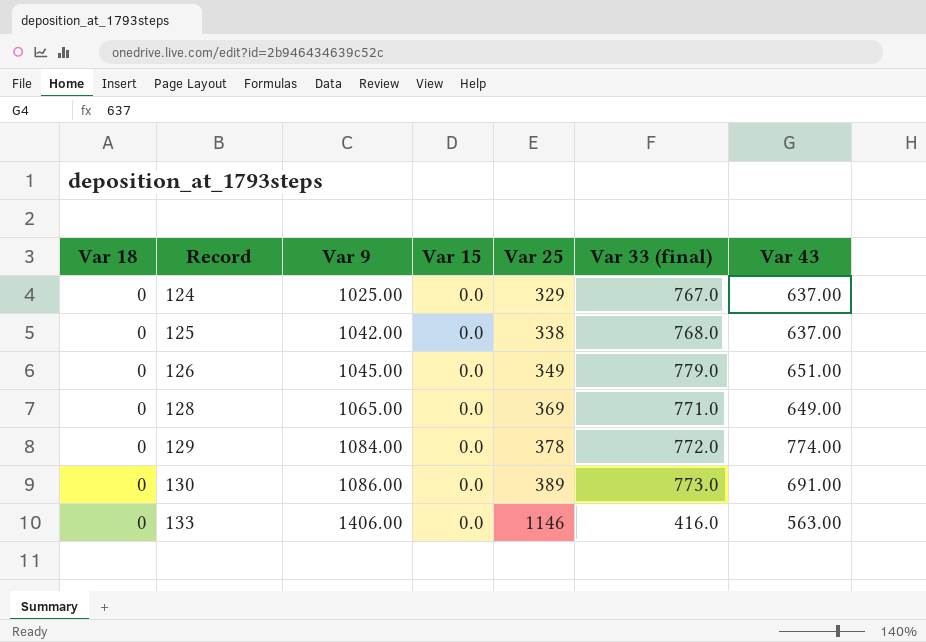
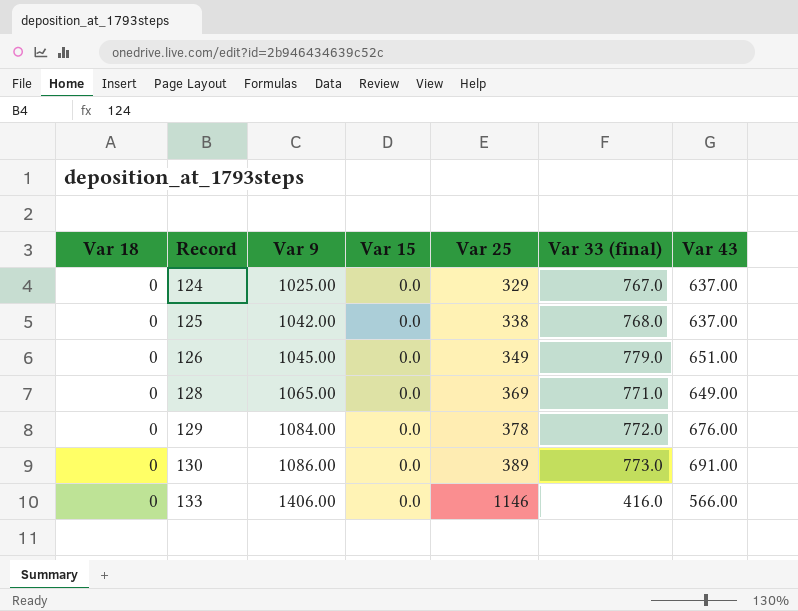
129 | Var 43: 774.00 -> 676.00
133 | Var 43: 563.00 -> 566.00

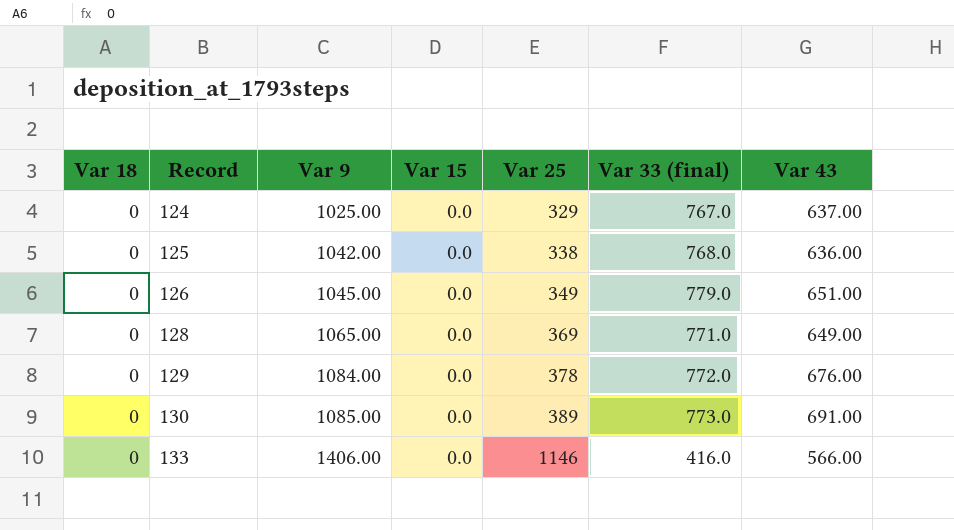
125 | Var 43: 637.00 -> 636.00
130 | Var 9: 1086.00 -> 1085.00

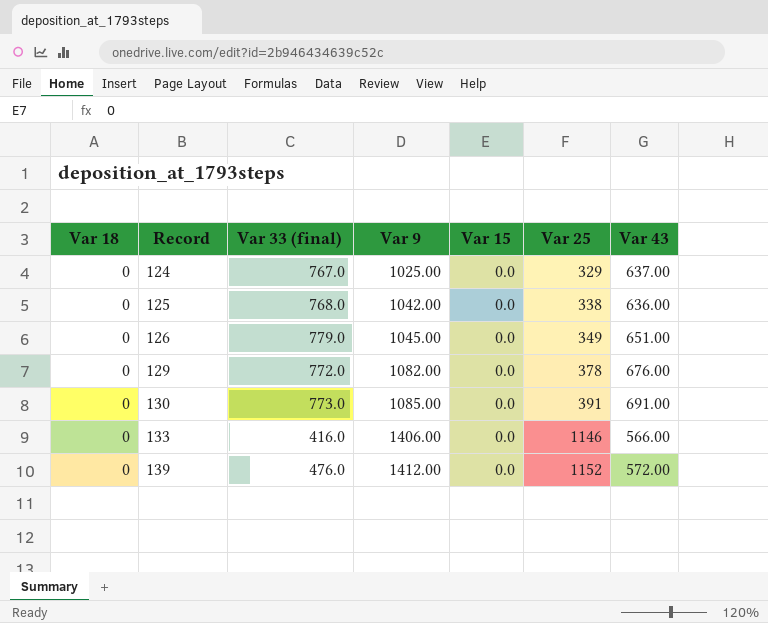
column Var 33 (final) | position: 6 -> 3
row 128: 0 | 1065.00 | 0.0 | 369 | 771.0 | 649.00 -> none
129 | Var 9: 1084.00 -> 1082.00
130 | Var 25: 389 -> 391
row 139: none -> 0 | 476.0 | 1412.00 | 0.0 | 1152 | 572.00

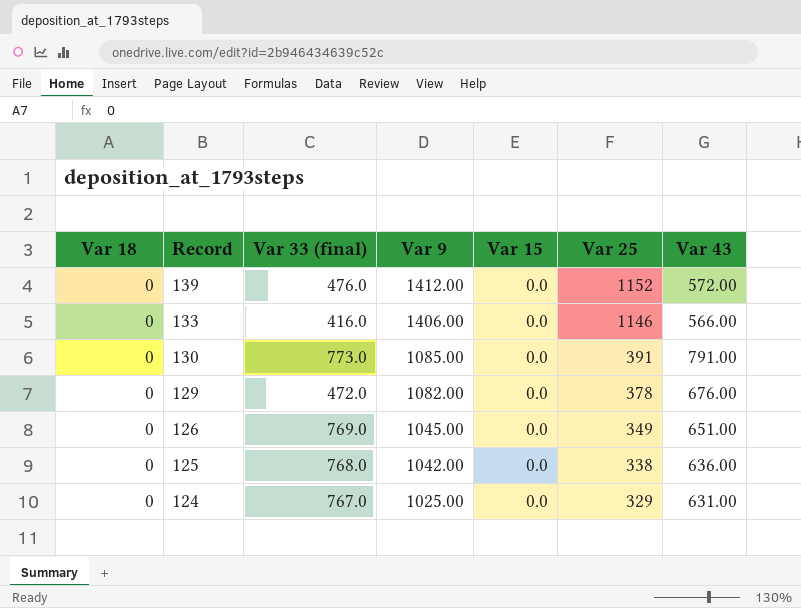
row order: Record ascending -> Record descending
130 | Var 43: 691.00 -> 791.00
129 | Var 33 (final): 772.0 -> 472.0
126 | Var 33 (final): 779.0 -> 769.0
124 | Var 43: 637.00 -> 631.00

